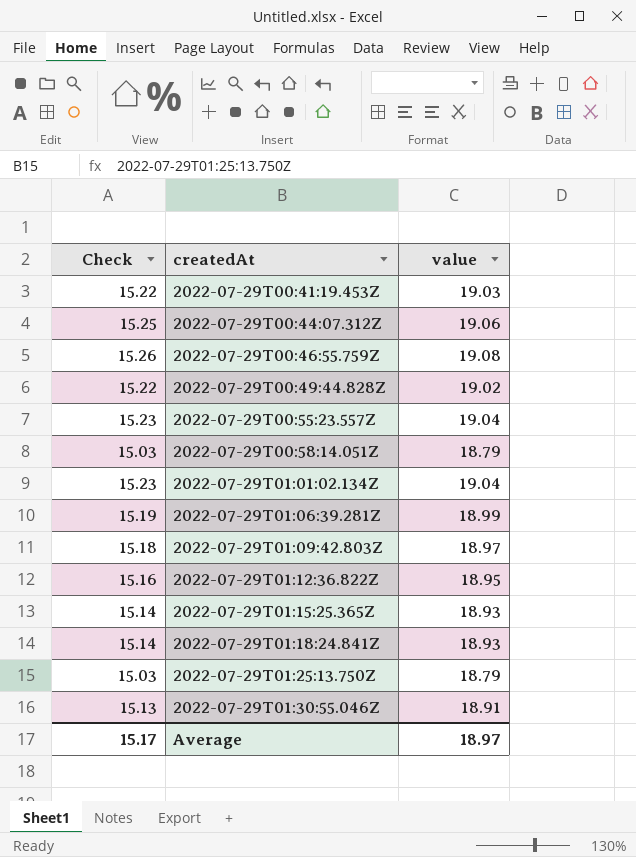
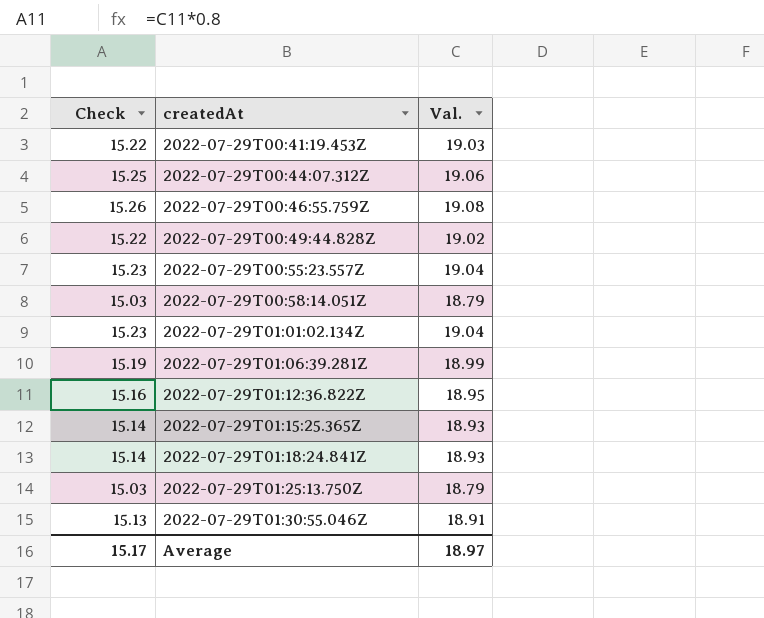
column name: value -> Val.
row 2022-07-29T01:09:42.803Z: 15.18 | 18.97 -> none

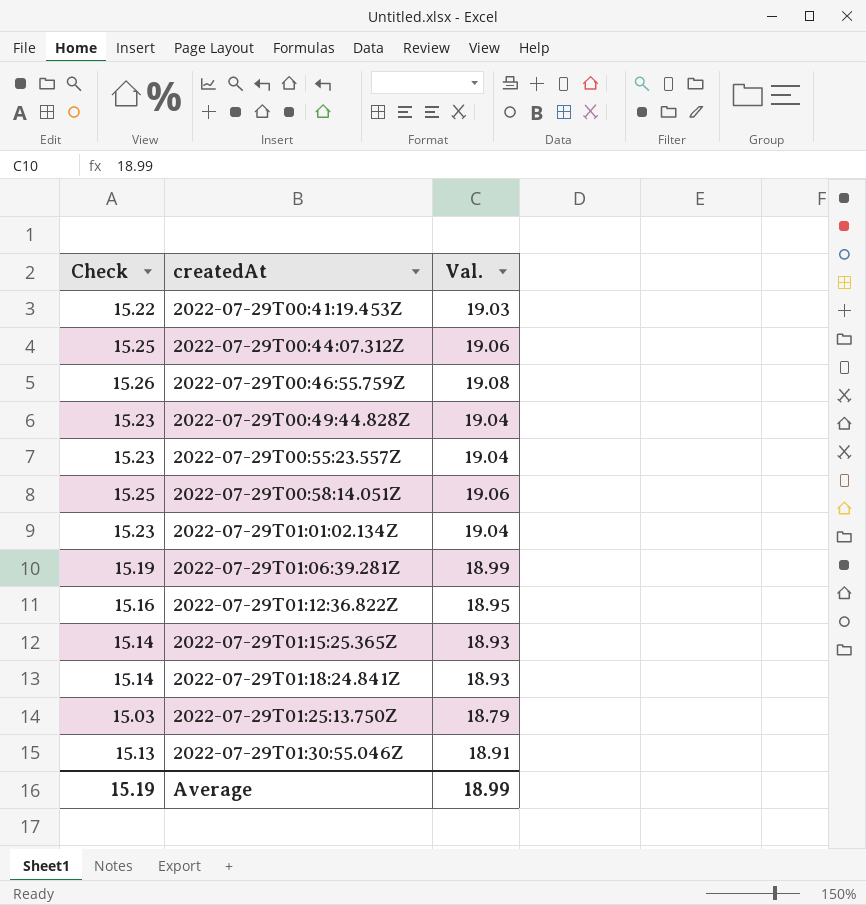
2022-07-29T00:49:44.828Z | Check: 15.22 -> 15.23
2022-07-29T00:49:44.828Z | Val.: 19.02 -> 19.04
2022-07-29T00:58:14.051Z | Check: 15.03 -> 15.25
2022-07-29T00:58:14.051Z | Val.: 18.79 -> 19.06
Average | Check: 15.17 -> 15.19
Average | Val.: 18.97 -> 18.99

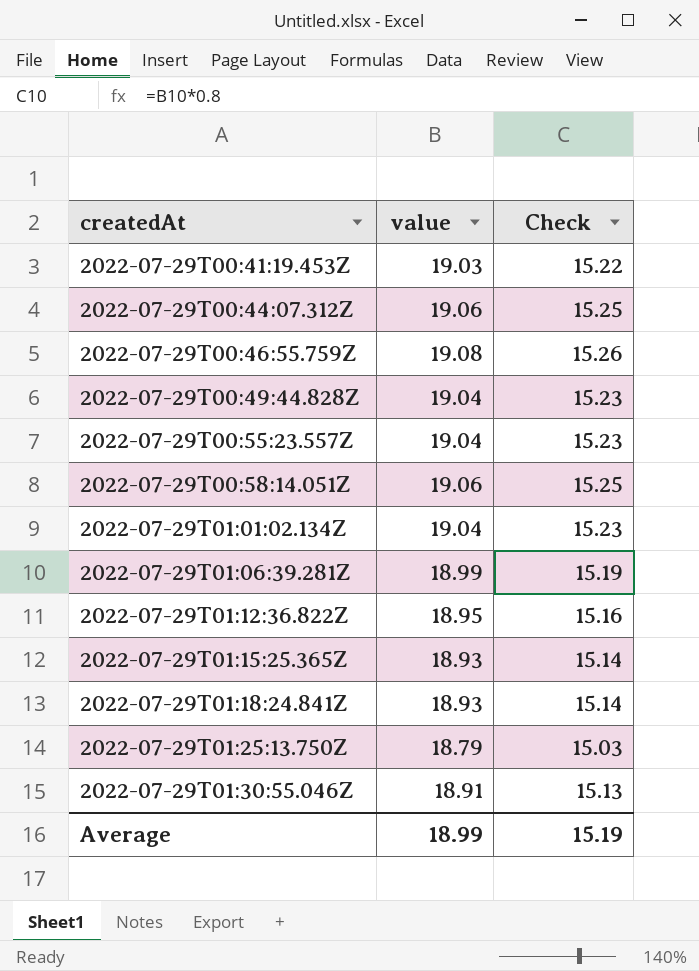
column name: Val. -> value
column Check | position: 1 -> 3

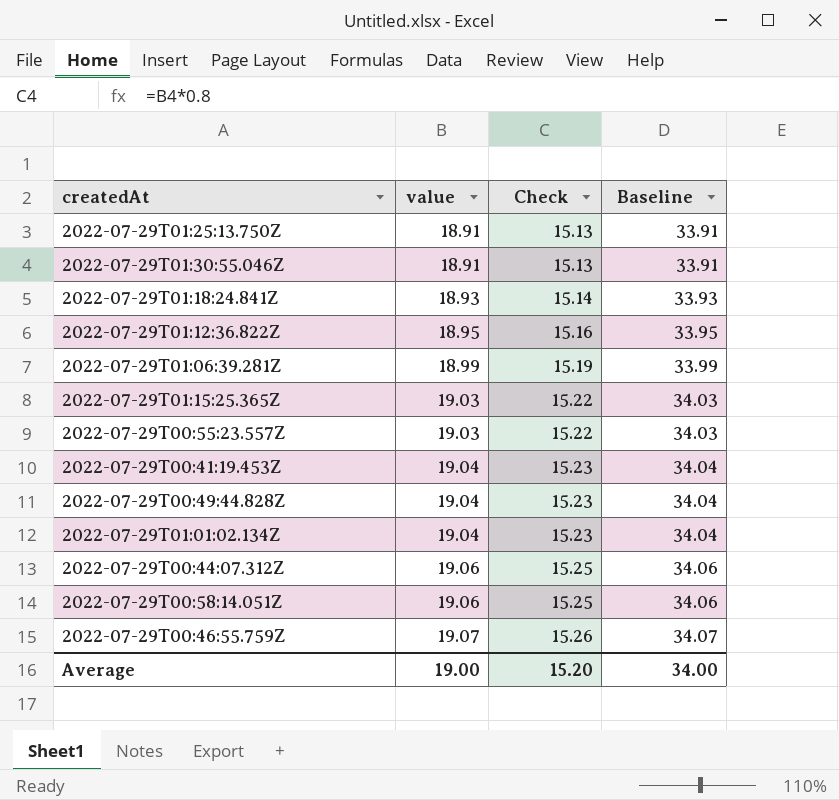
row order: createdAt ascending -> value ascending
column Baseline | formula: none -> [value] + 15
2022-07-29T01:25:13.750Z | value: 18.79 -> 18.91
2022-07-29T01:25:13.750Z | Check: 15.03 -> 15.13
2022-07-29T01:15:25.365Z | value: 18.93 -> 19.03
2022-07-29T01:15:25.365Z | Check: 15.14 -> 15.22
2022-07-29T00:55:23.557Z | value: 19.04 -> 19.03
2022-07-29T00:55:23.557Z | Check: 15.23 -> 15.22
2022-07-29T00:41:19.453Z | value: 19.03 -> 19.04
2022-07-29T00:41:19.453Z | Check: 15.22 -> 15.23
2022-07-29T00:46:55.759Z | value: 19.08 -> 19.07
Average | value: 18.99 -> 19.00
Average | Check: 15.19 -> 15.20

